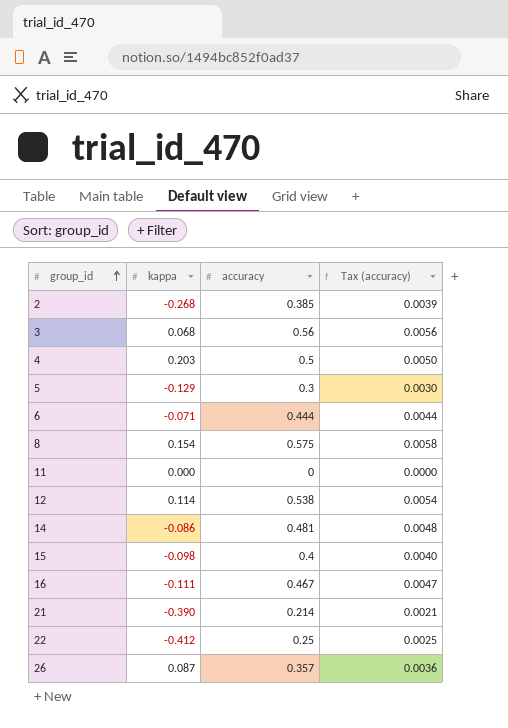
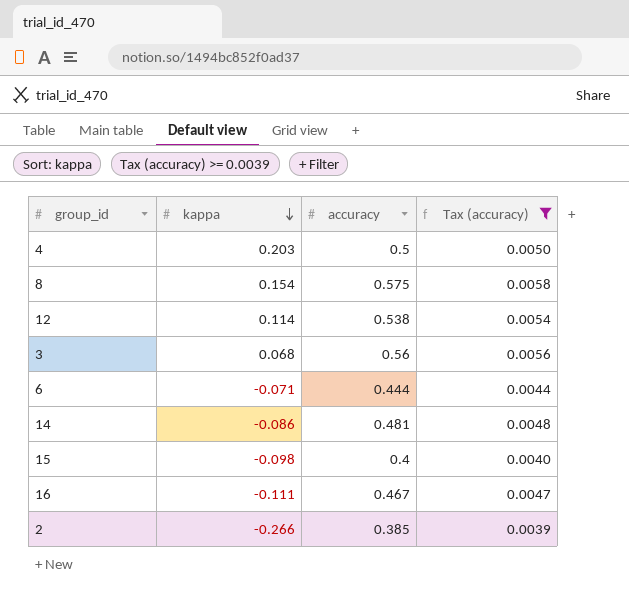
filter: none -> Tax (accuracy) >= 0.0039
row order: group_id ascending -> kappa descending
2 | kappa: -0.268 -> -0.266

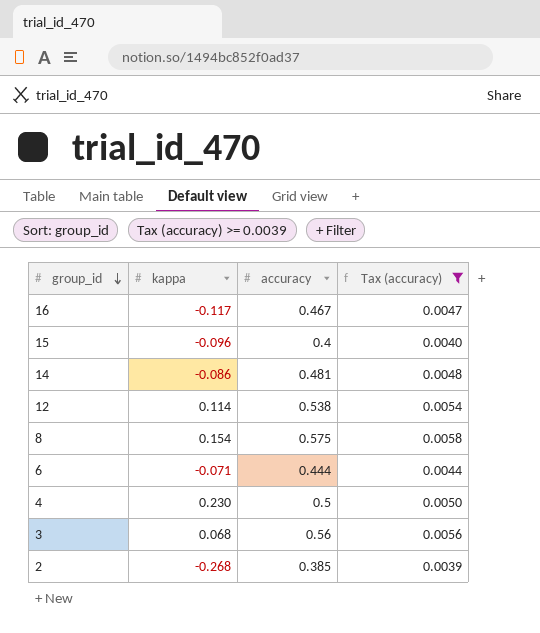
row order: kappa descending -> group_id descending
16 | kappa: -0.111 -> -0.117
15 | kappa: -0.098 -> -0.096
4 | kappa: 0.203 -> 0.230
2 | kappa: -0.266 -> -0.268

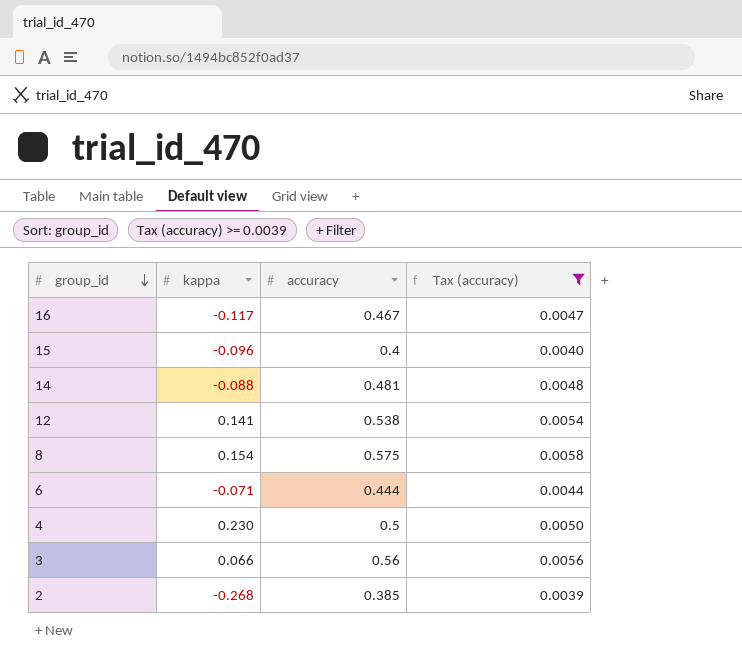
14 | kappa: -0.086 -> -0.088
12 | kappa: 0.114 -> 0.141
3 | kappa: 0.068 -> 0.066

